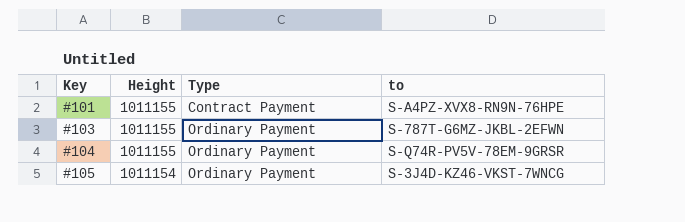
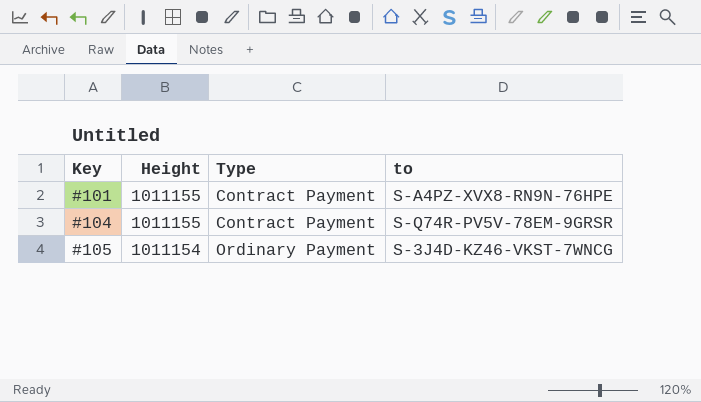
row #103: 1011155 | Ordinary Payment | S-787T-G6MZ-JKBL-2EFWN -> none
#104 | Type: Ordinary Payment -> Contract Payment

